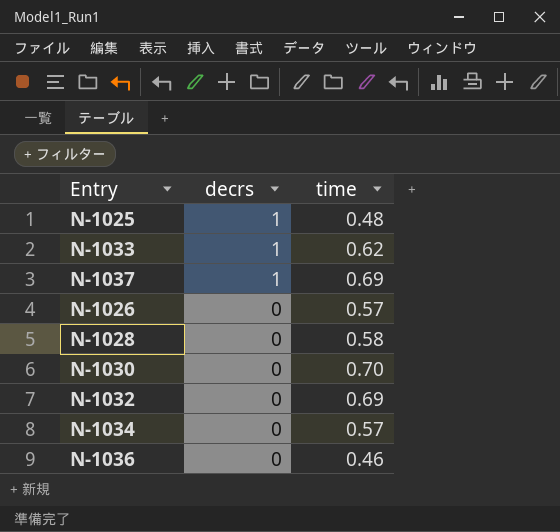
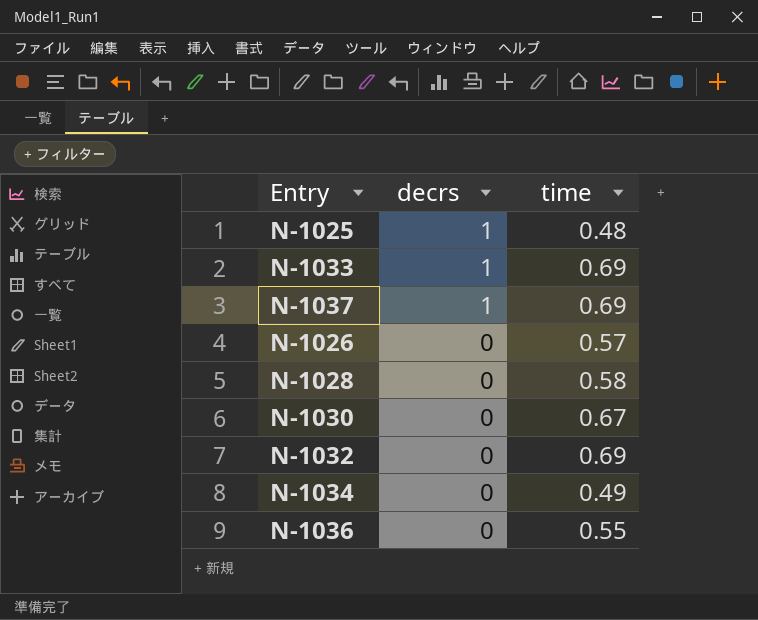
N-1033 | time: 0.62 -> 0.69
N-1030 | time: 0.70 -> 0.67
N-1034 | time: 0.57 -> 0.49
N-1036 | time: 0.46 -> 0.55

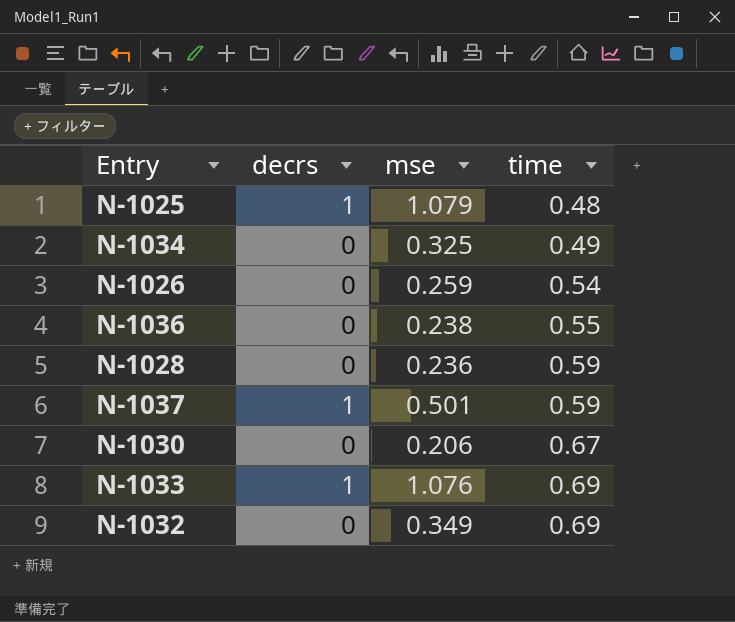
row order: decrs descending -> time ascending
column mse | position: none -> 3
N-1026 | time: 0.57 -> 0.54
N-1028 | time: 0.58 -> 0.59
N-1037 | time: 0.69 -> 0.59

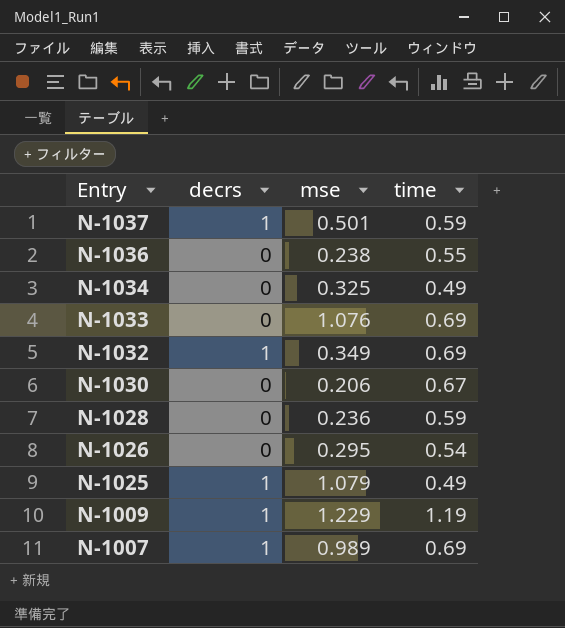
row order: time ascending -> Entry descending
N-1033 | decrs: 1 -> 0
N-1032 | decrs: 0 -> 1
N-1026 | mse: 0.259 -> 0.295
N-1025 | time: 0.48 -> 0.49
row N-1009: none -> 1 | 1.229 | 1.19
row N-1007: none -> 1 | 0.989 | 0.69

